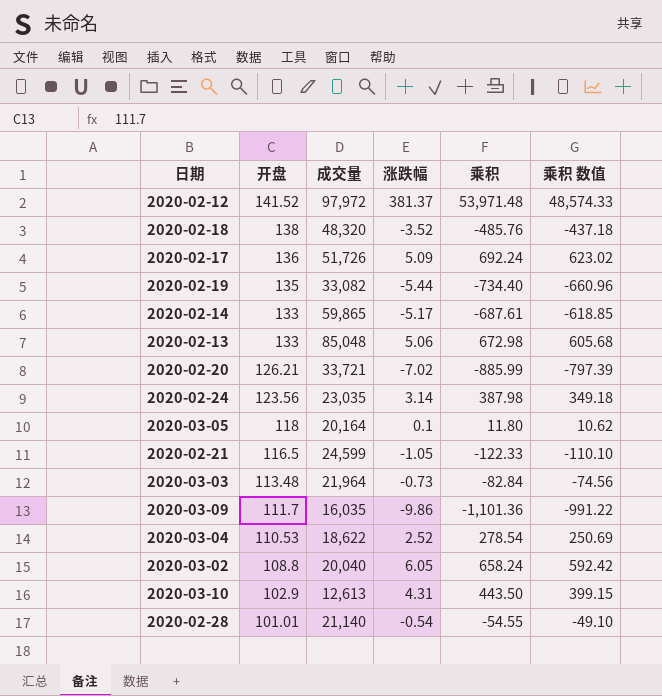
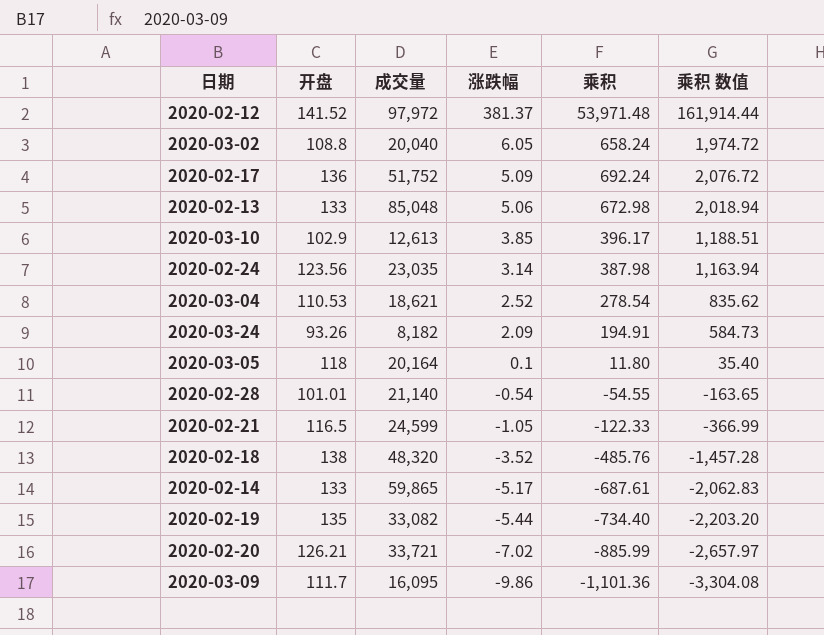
row order: 开盘 descending -> 涨跌幅 descending
column 乘积 数值 | formula: [乘积] * 0.9 -> [乘积] * 3
row 2020-03-03: 113.48 | 21,964 | -0.73 | -82.84 | -74.56 -> none
2020-02-17 | 成交量: 51,726 -> 51,752
2020-03-10 | 涨跌幅: 4.31 -> 3.85
2020-03-10 | 乘积: 443.50 -> 396.17
2020-03-04 | 成交量: 18,622 -> 18,621
row 2020-03-24: none -> 93.26 | 8,182 | 2.09 | 194.91 | 584.73
2020-03-09 | 成交量: 16,035 -> 16,095

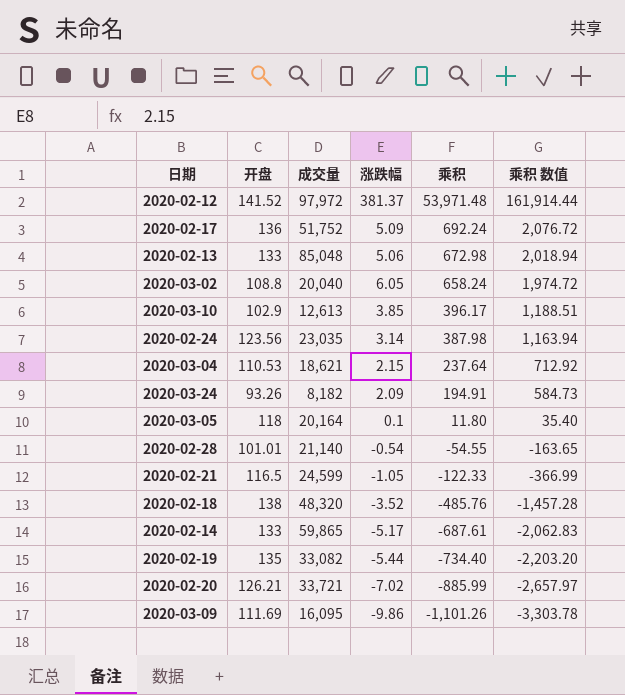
row order: 涨跌幅 descending -> 乘积 descending
2020-03-04 | 涨跌幅: 2.52 -> 2.15
2020-03-04 | 乘积: 278.54 -> 237.64
2020-03-04 | 乘积 数值: 835.62 -> 712.92
2020-03-09 | 开盘: 111.7 -> 111.69
2020-03-09 | 乘积: -1,101.36 -> -1,101.26
2020-03-09 | 乘积 数值: -3,304.08 -> -3,303.78

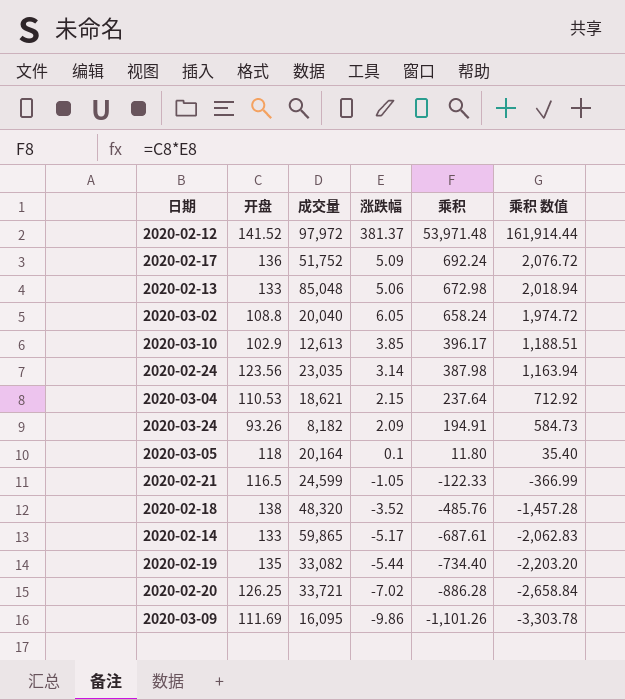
row 2020-02-28: 101.01 | 21,140 | -0.54 | -54.55 | -163.65 -> none
2020-02-20 | 开盘: 126.21 -> 126.25
2020-02-20 | 乘积: -885.99 -> -886.28
2020-02-20 | 乘积 数值: -2,657.97 -> -2,658.84

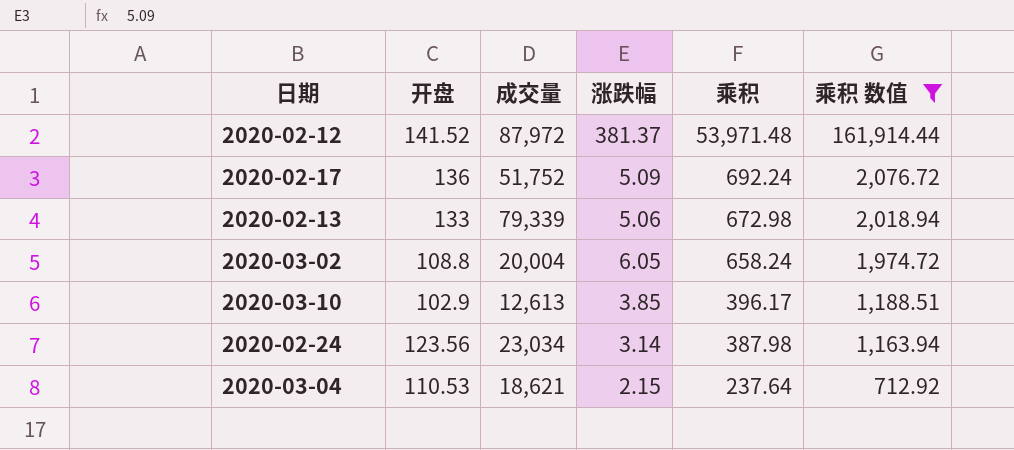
filter: none -> 乘积 数值 >= 712.92
2020-02-12 | 成交量: 97,972 -> 87,972
2020-02-13 | 成交量: 85,048 -> 79,339
2020-03-02 | 成交量: 20,040 -> 20,004
2020-02-24 | 成交量: 23,035 -> 23,034

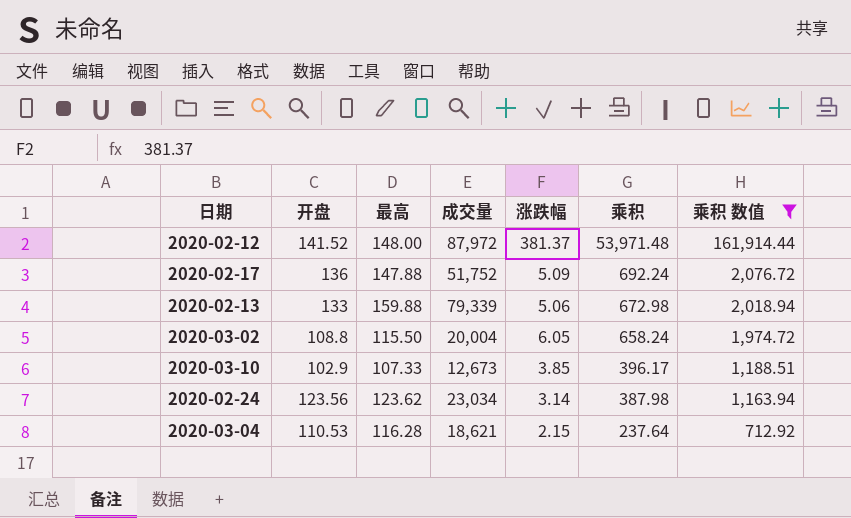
column 最高 | position: none -> 3
2020-03-10 | 成交量: 12,613 -> 12,673

